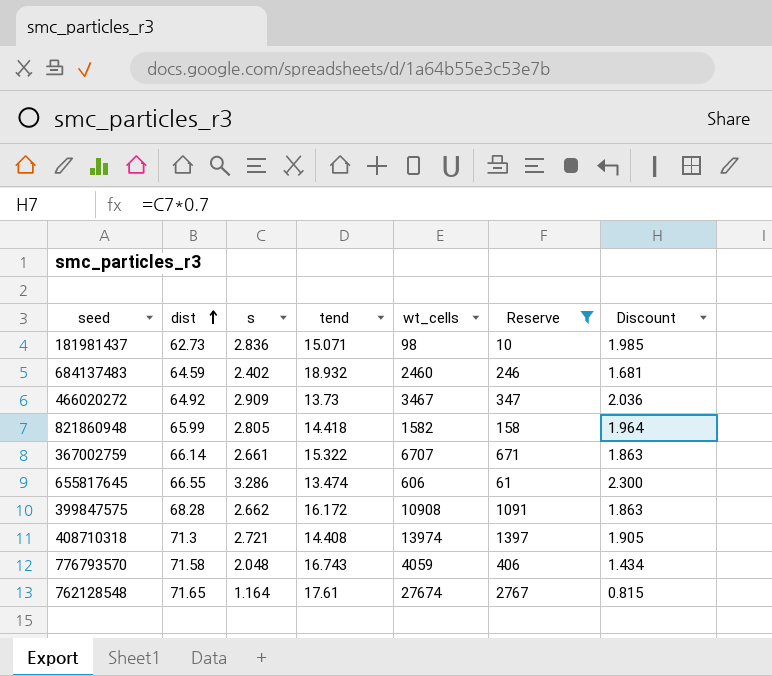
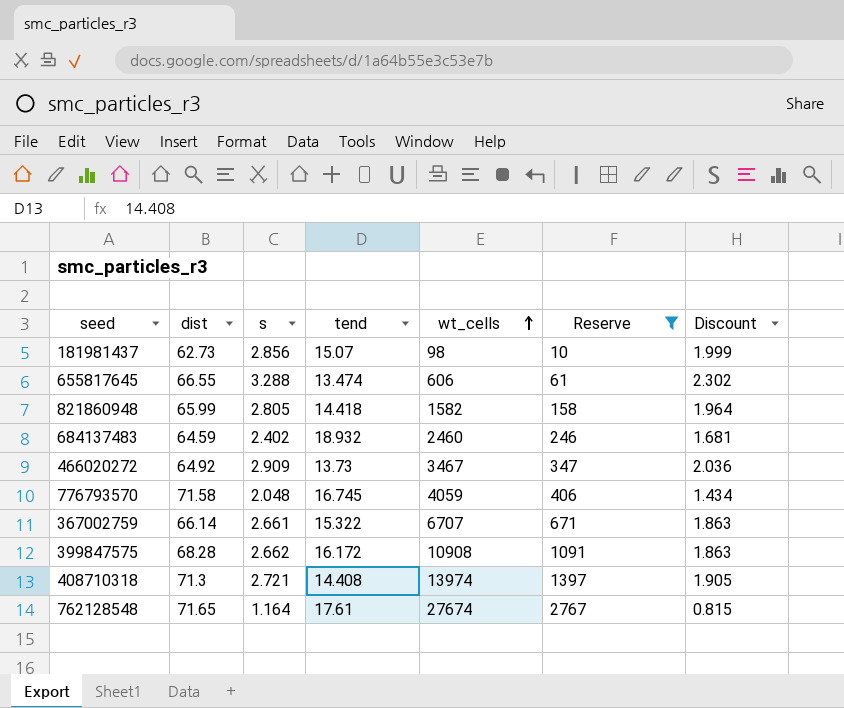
row order: dist ascending -> wt_cells ascending
181981437 | s: 2.836 -> 2.856
181981437 | tend: 15.071 -> 15.07
181981437 | Discount: 1.985 -> 1.999
655817645 | s: 3.286 -> 3.288
655817645 | Discount: 2.300 -> 2.302
776793570 | tend: 16.743 -> 16.745

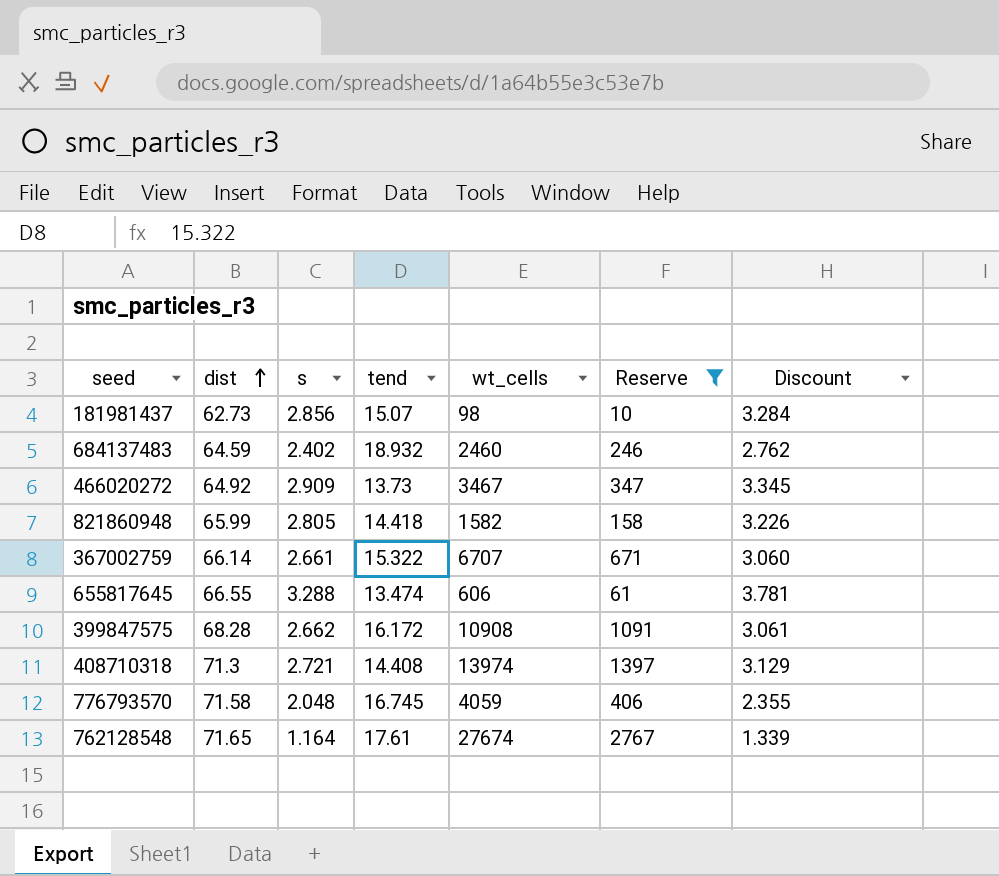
row order: wt_cells ascending -> dist ascending
column Discount | formula: [s] * 0.7 -> [s] * 1.15

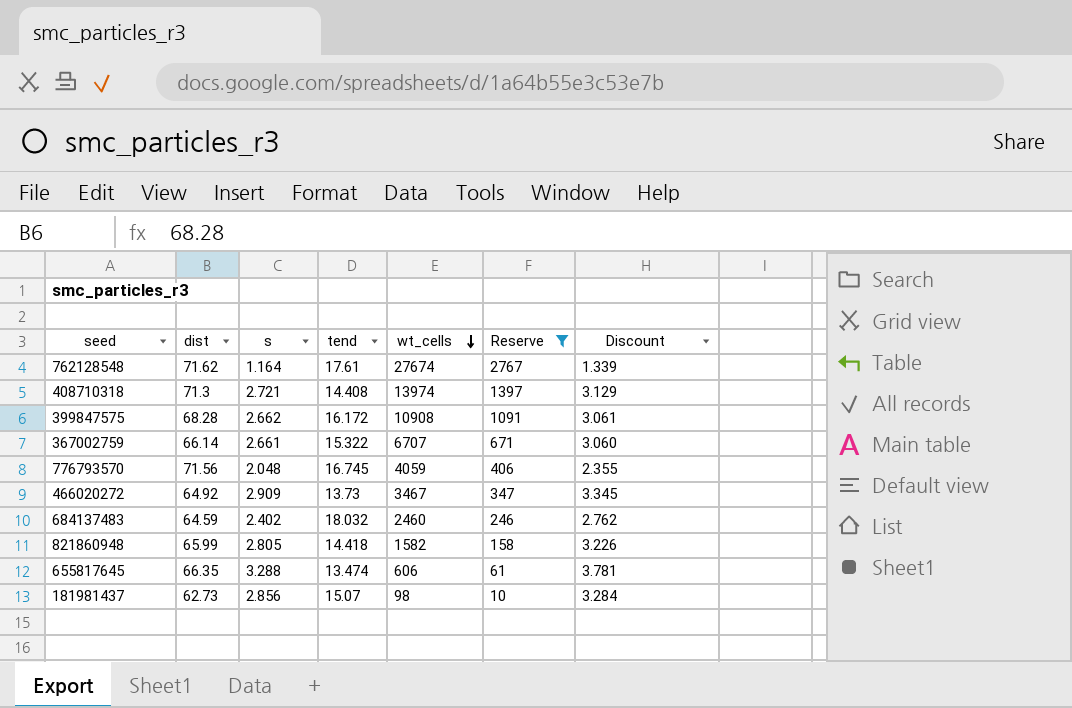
row order: dist ascending -> wt_cells descending
762128548 | dist: 71.65 -> 71.62
776793570 | dist: 71.58 -> 71.56
684137483 | tend: 18.932 -> 18.032
655817645 | dist: 66.55 -> 66.35

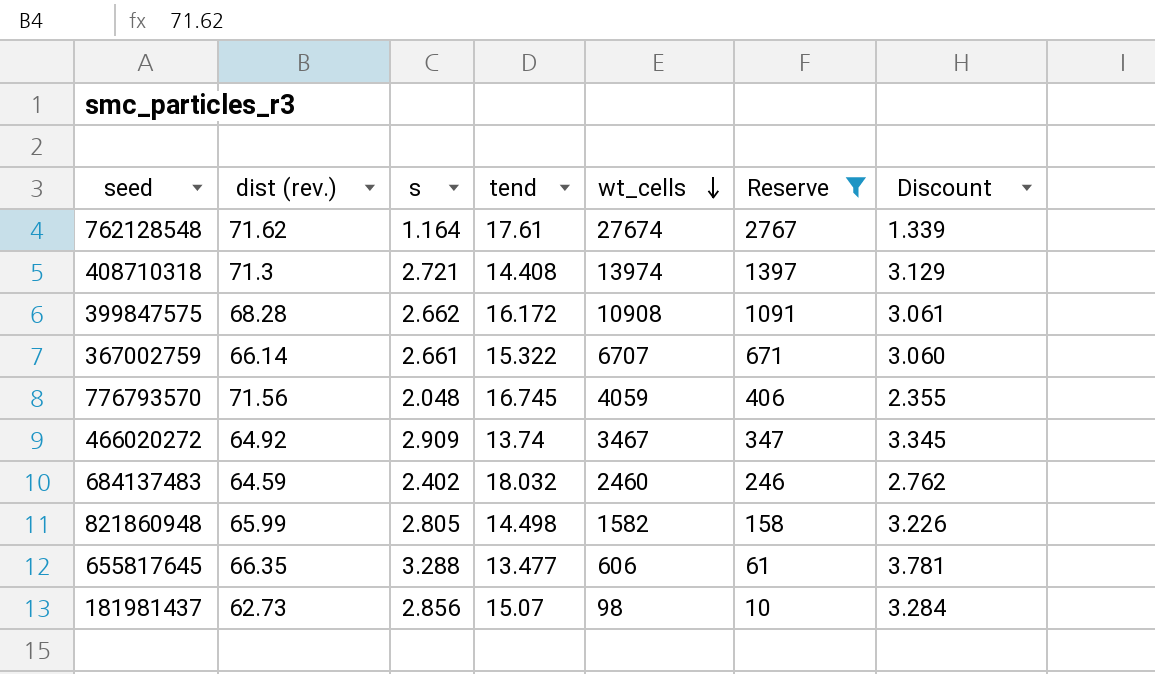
column name: dist -> dist (rev.)
466020272 | tend: 13.73 -> 13.74
821860948 | tend: 14.418 -> 14.498
655817645 | tend: 13.474 -> 13.477

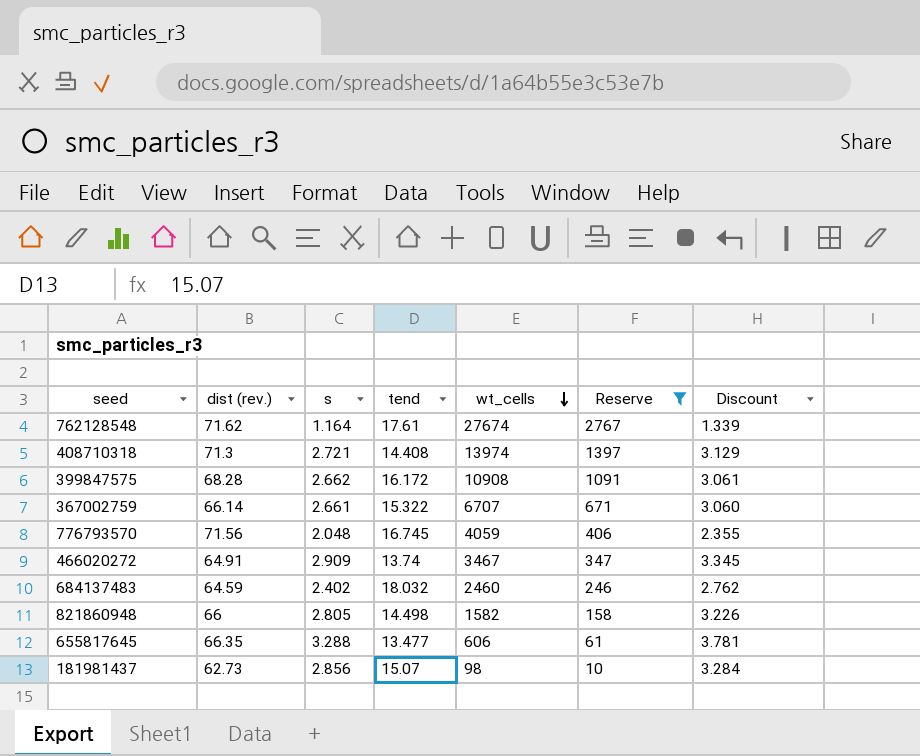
466020272 | dist (rev.): 64.92 -> 64.91
821860948 | dist (rev.): 65.99 -> 66

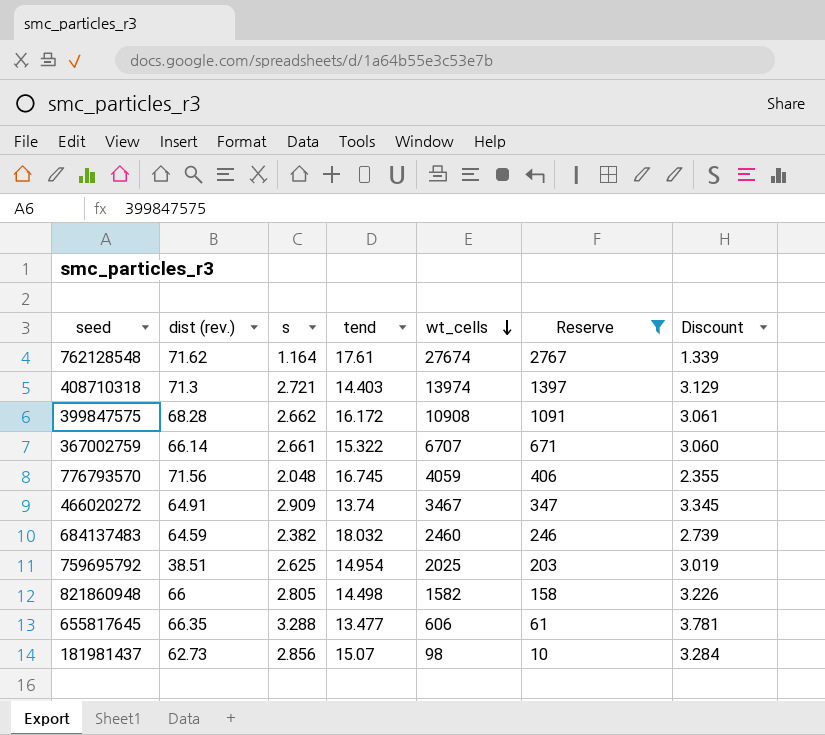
408710318 | tend: 14.408 -> 14.403
684137483 | s: 2.402 -> 2.382
684137483 | Discount: 2.762 -> 2.739
row 759695792: none -> 38.51 | 2.625 | 14.954 | 2025 | 203 | 3.019

